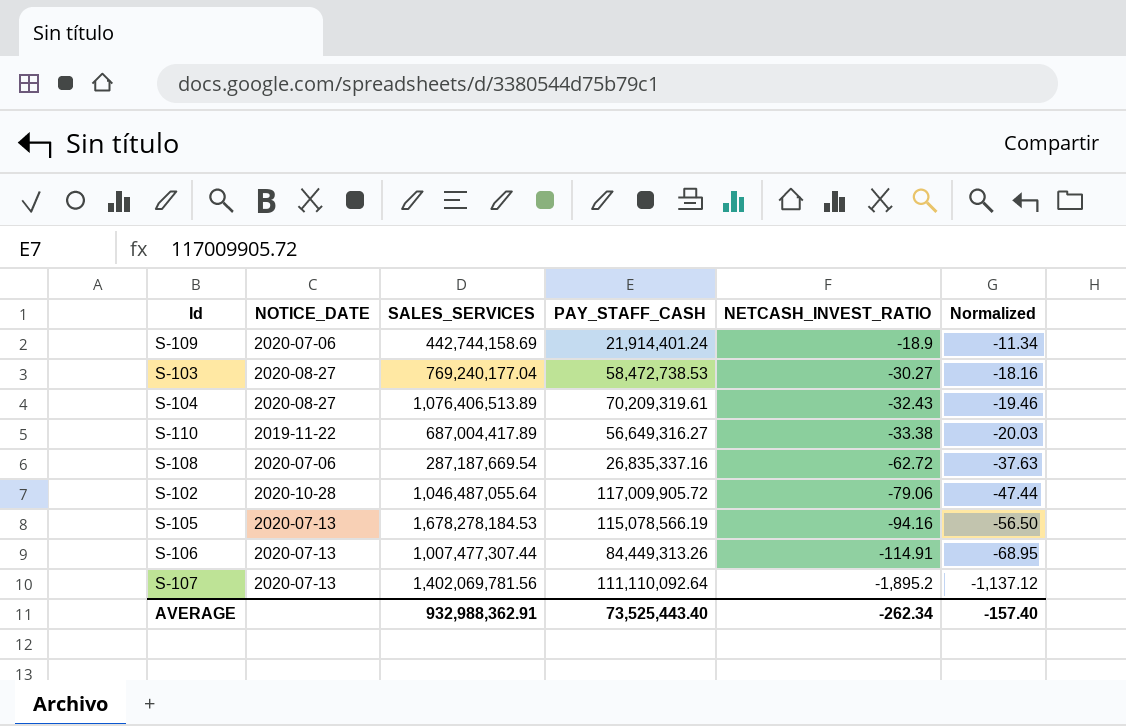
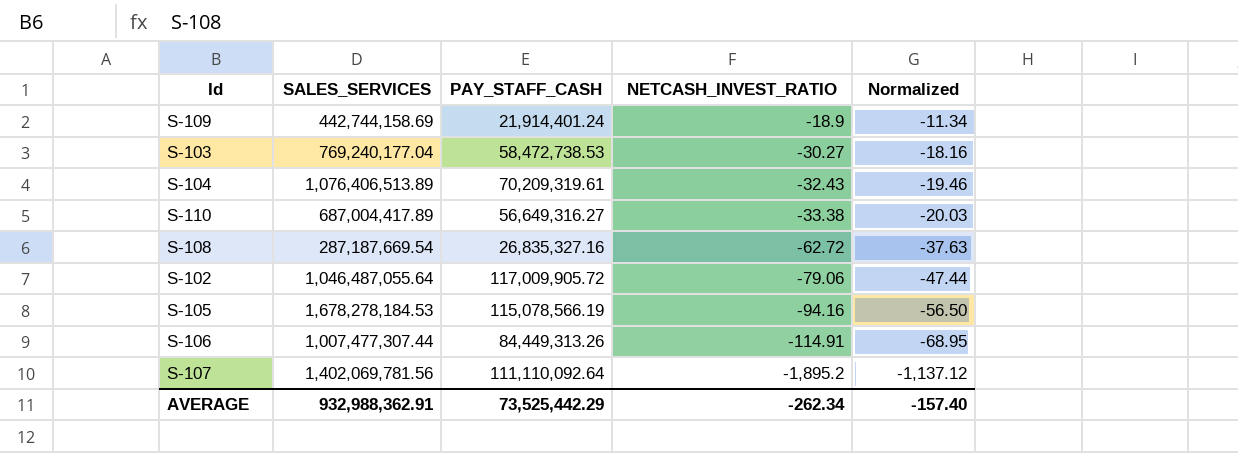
column NOTICE_DATE | position: 2 -> none
S-108 | PAY_STAFF_CASH: 26,835,337.16 -> 26,835,327.16
AVERAGE | PAY_STAFF_CASH: 73,525,443.40 -> 73,525,442.29

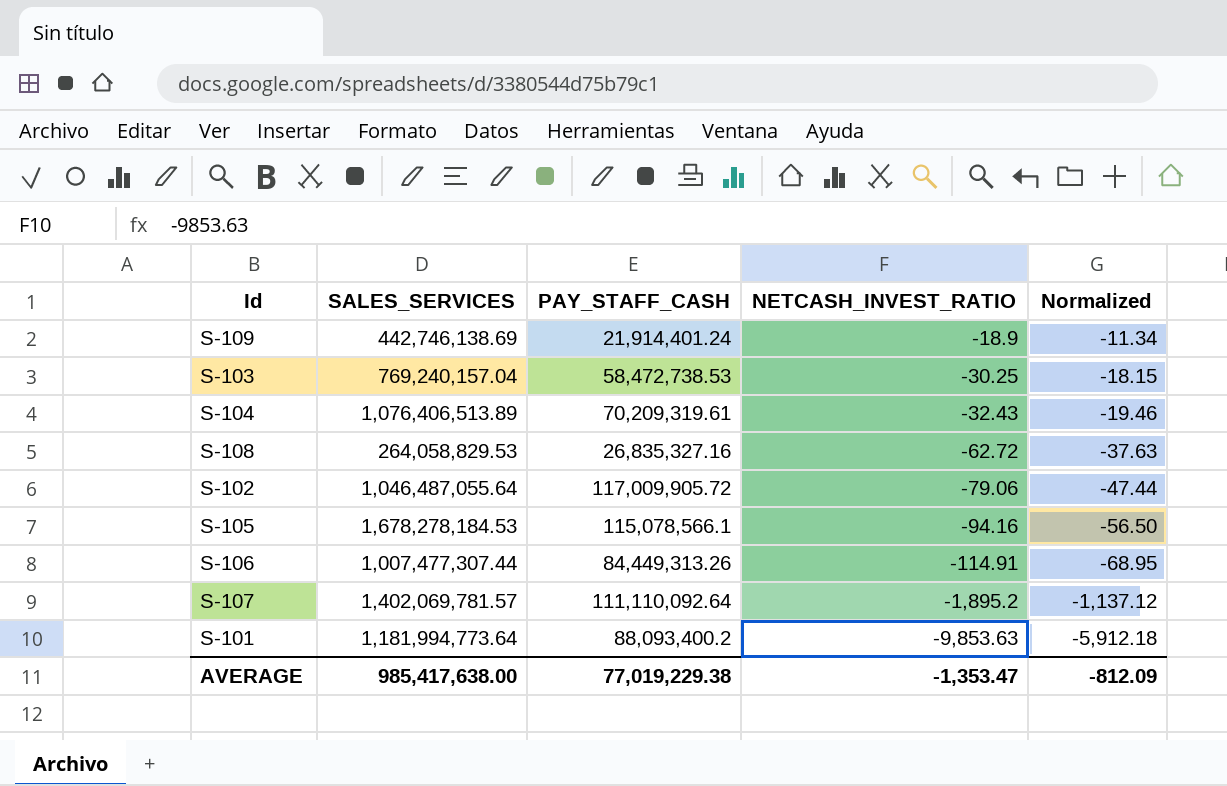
row S-110: 687,004,417.89 | 56,649,316.27 | -33.38 | -20.03 -> none
S-109 | SALES_SERVICES: 442,744,158.69 -> 442,746,138.69
S-103 | SALES_SERVICES: 769,240,177.04 -> 769,240,157.04
S-103 | NETCASH_INVEST_RATIO: -30.27 -> -30.25
S-103 | Normalized: -18.16 -> -18.15
S-108 | SALES_SERVICES: 287,187,669.54 -> 264,058,829.53
S-105 | PAY_STAFF_CASH: 115,078,566.19 -> 115,078,566.1
S-107 | SALES_SERVICES: 1,402,069,781.56 -> 1,402,069,781.57
row S-101: none -> 1,181,994,773.64 | 88,093,400.2 | -9,853.63 | -5,912.18
AVERAGE | SALES_SERVICES: 932,988,362.91 -> 985,417,638.00
AVERAGE | PAY_STAFF_CASH: 73,525,442.29 -> 77,019,229.38
AVERAGE | NETCASH_INVEST_RATIO: -262.34 -> -1,353.47
AVERAGE | Normalized: -157.40 -> -812.09

